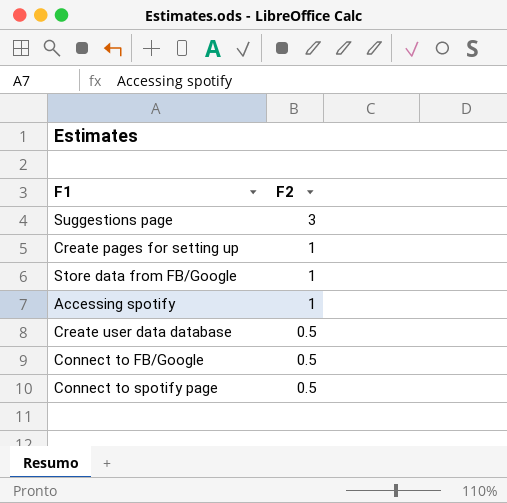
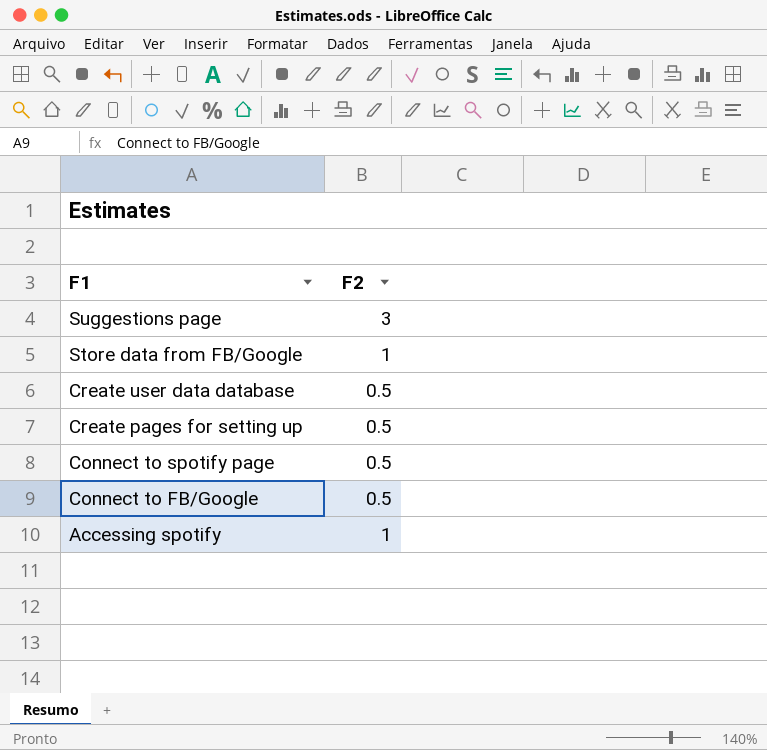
row order: F2 descending -> F1 descending
Create pages for setting up | F2: 1 -> 0.5

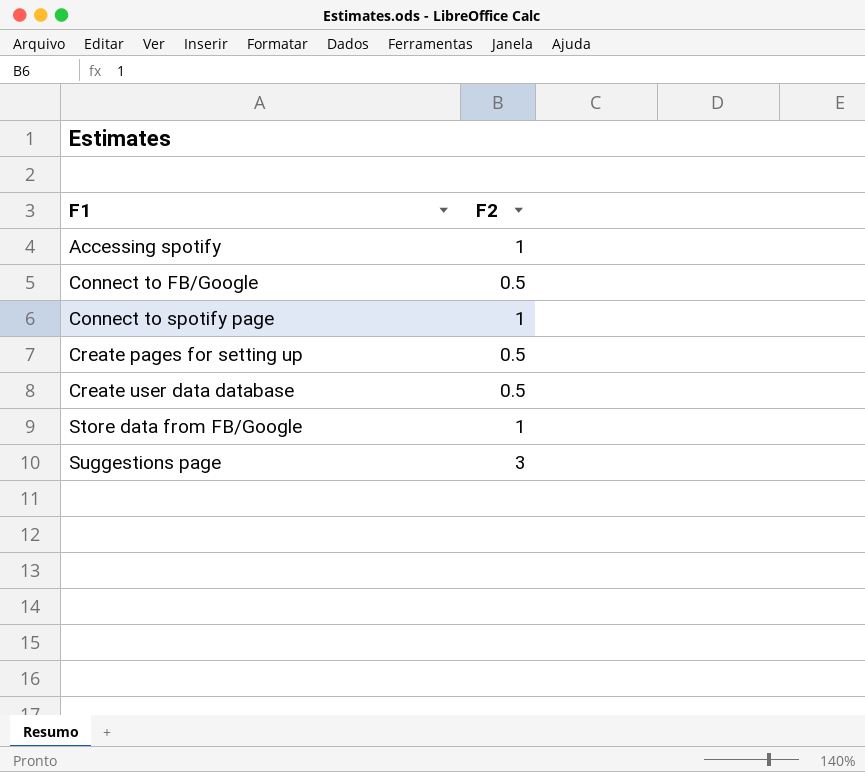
row order: F1 descending -> F1 ascending
Connect to spotify page | F2: 0.5 -> 1

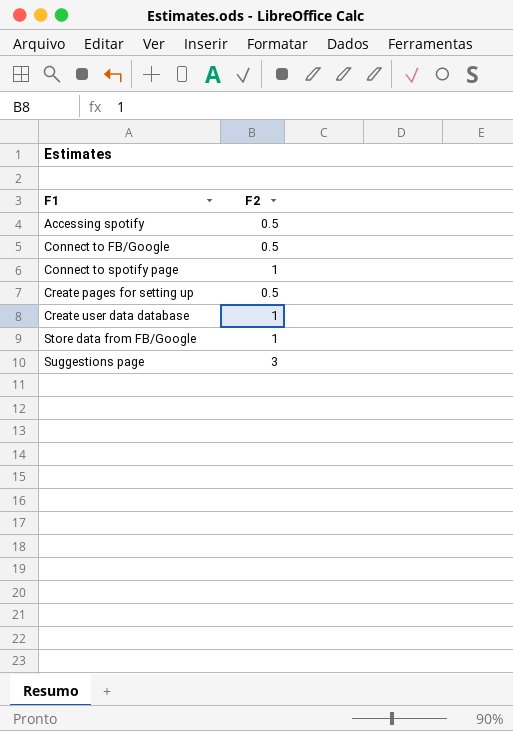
Accessing spotify | F2: 1 -> 0.5
Create user data database | F2: 0.5 -> 1

